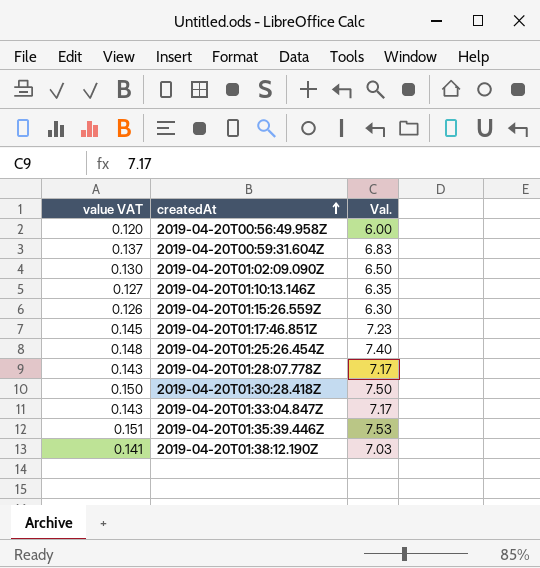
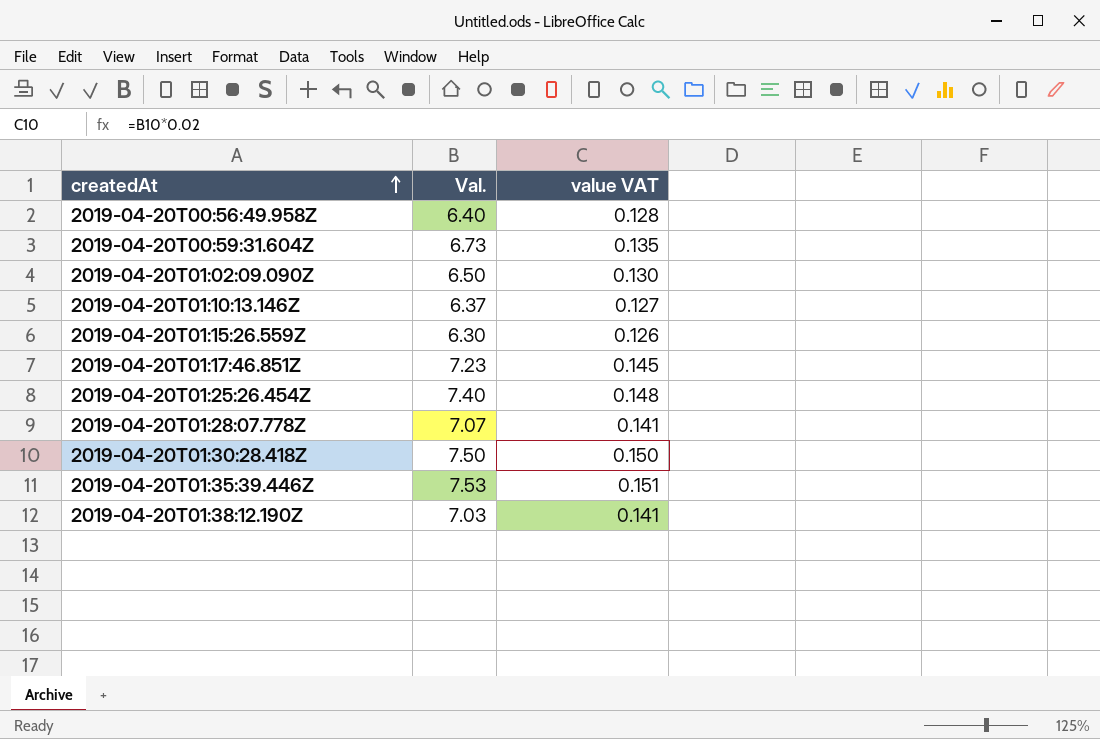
column value VAT | position: 1 -> 3
row 2019-04-20T01:33:04.847Z: 0.143 | 7.17 -> none
2019-04-20T00:56:49.958Z | Val.: 6.00 -> 6.40
2019-04-20T00:56:49.958Z | value VAT: 0.120 -> 0.128
2019-04-20T00:59:31.604Z | Val.: 6.83 -> 6.73
2019-04-20T00:59:31.604Z | value VAT: 0.137 -> 0.135
2019-04-20T01:10:13.146Z | Val.: 6.35 -> 6.37
2019-04-20T01:28:07.778Z | Val.: 7.17 -> 7.07
2019-04-20T01:28:07.778Z | value VAT: 0.143 -> 0.141

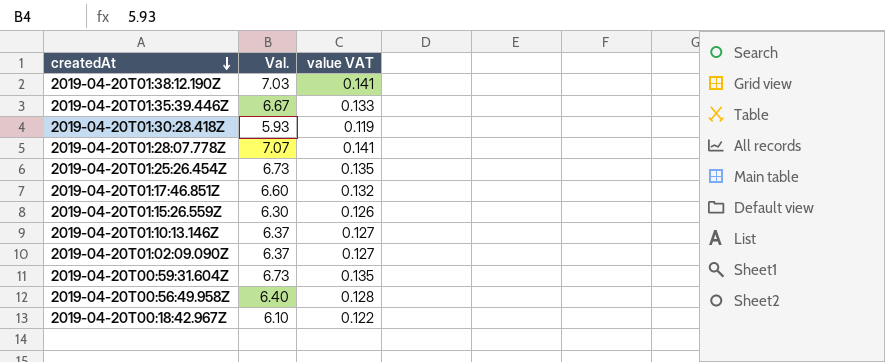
row order: createdAt ascending -> createdAt descending
2019-04-20T01:35:39.446Z | Val.: 7.53 -> 6.67
2019-04-20T01:35:39.446Z | value VAT: 0.151 -> 0.133
2019-04-20T01:30:28.418Z | Val.: 7.50 -> 5.93
2019-04-20T01:30:28.418Z | value VAT: 0.150 -> 0.119
2019-04-20T01:25:26.454Z | Val.: 7.40 -> 6.73
2019-04-20T01:25:26.454Z | value VAT: 0.148 -> 0.135
2019-04-20T01:17:46.851Z | Val.: 7.23 -> 6.60
2019-04-20T01:17:46.851Z | value VAT: 0.145 -> 0.132
2019-04-20T01:02:09.090Z | Val.: 6.50 -> 6.37
2019-04-20T01:02:09.090Z | value VAT: 0.130 -> 0.127
row 2019-04-20T00:18:42.967Z: none -> 6.10 | 0.122

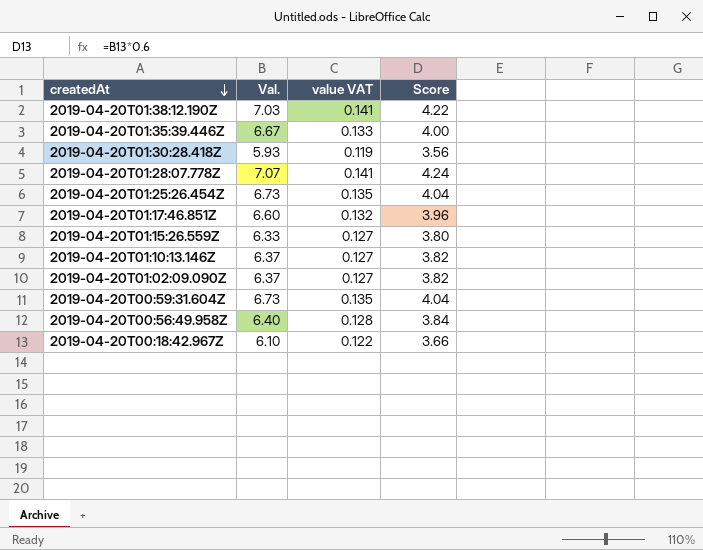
column Score | formula: none -> [Val.] * 0.6
2019-04-20T01:15:26.559Z | Val.: 6.30 -> 6.33
2019-04-20T01:15:26.559Z | value VAT: 0.126 -> 0.127

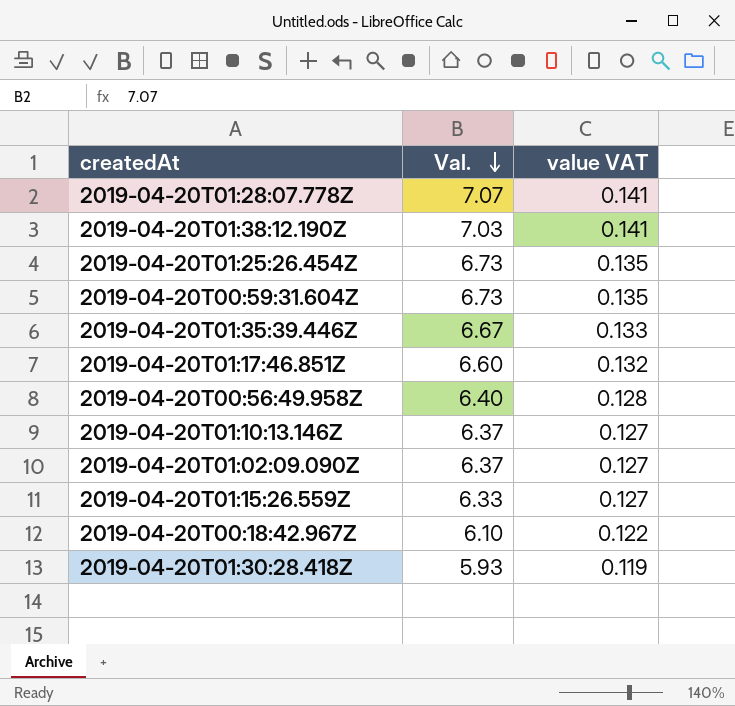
row order: createdAt descending -> Val. descending
column Score | formula: [Val.] * 0.6 -> none

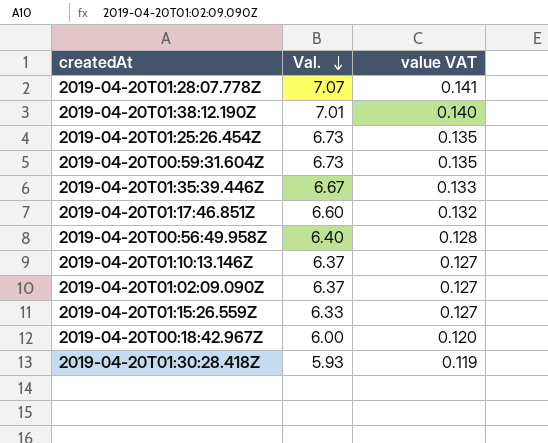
2019-04-20T01:38:12.190Z | Val.: 7.03 -> 7.01
2019-04-20T01:38:12.190Z | value VAT: 0.141 -> 0.140
2019-04-20T00:18:42.967Z | Val.: 6.10 -> 6.00
2019-04-20T00:18:42.967Z | value VAT: 0.122 -> 0.120

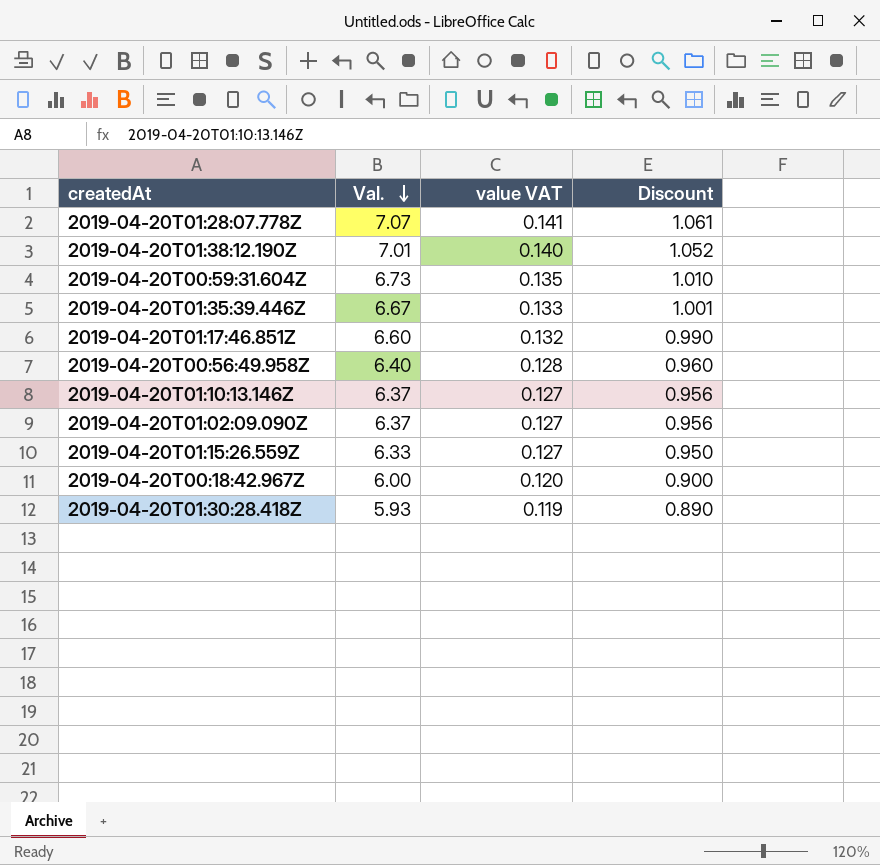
column Discount | formula: none -> [Val.] * 0.15
row 2019-04-20T01:25:26.454Z: 6.73 | 0.135 -> none

